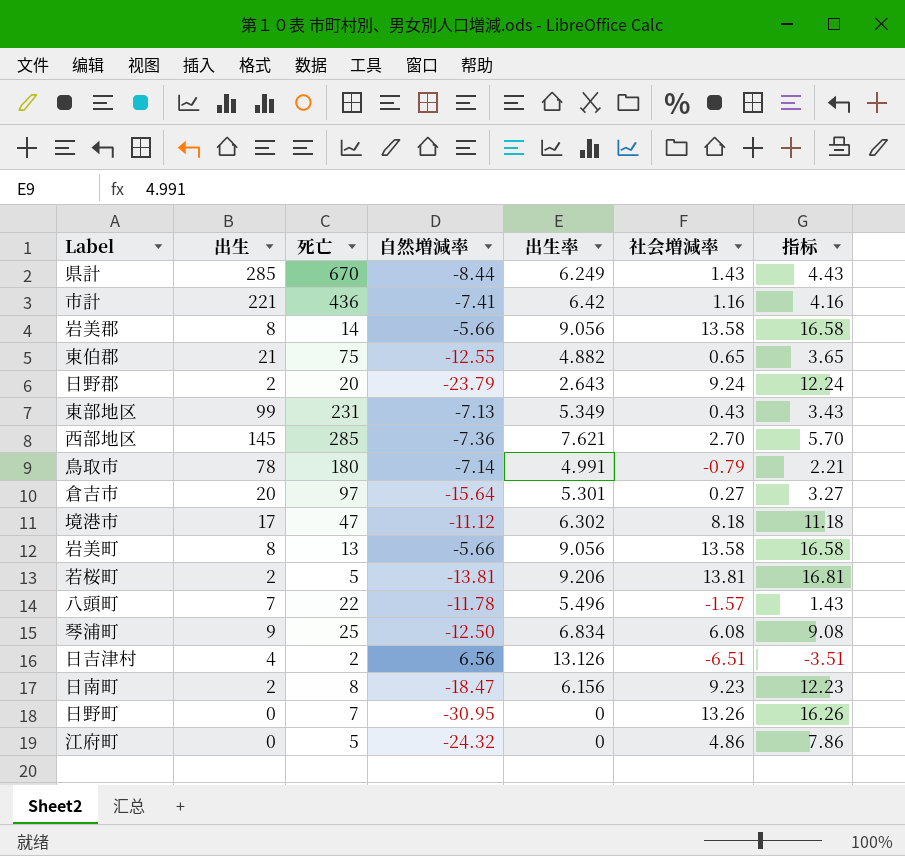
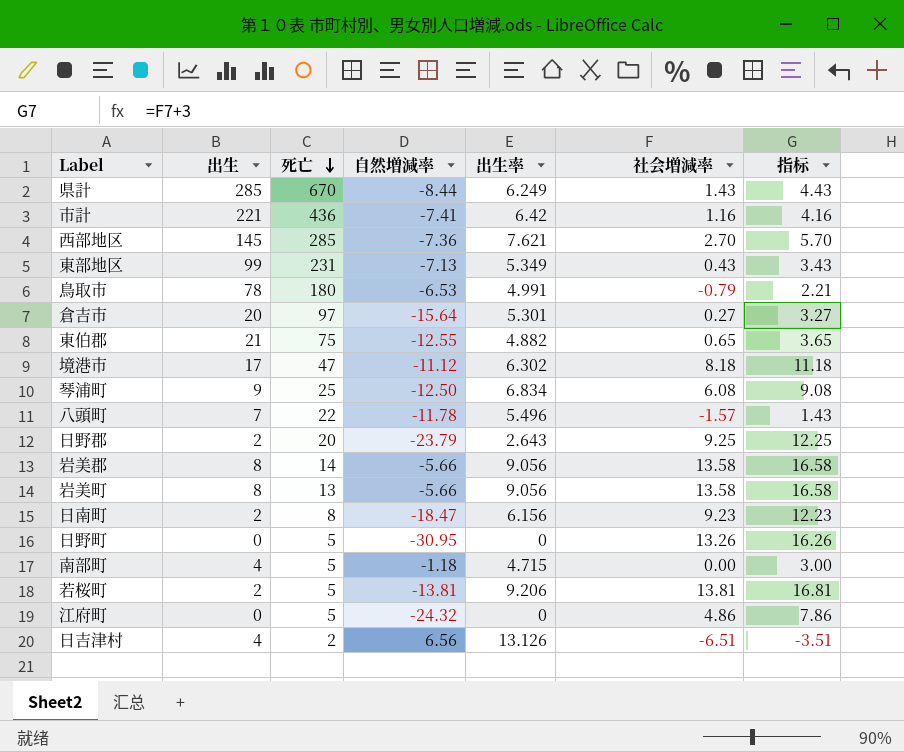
row order: none -> 死亡 descending
鳥取市 | 自然増減率: -7.14 -> -6.53
日野郡 | 社会増減率: 9.24 -> 9.25
日野郡 | 指标: 12.24 -> 12.25
日野町 | 死亡: 7 -> 5
row 南部町: none -> 4 | 5 | -1.18 | 4.715 | 0.00 | 3.00

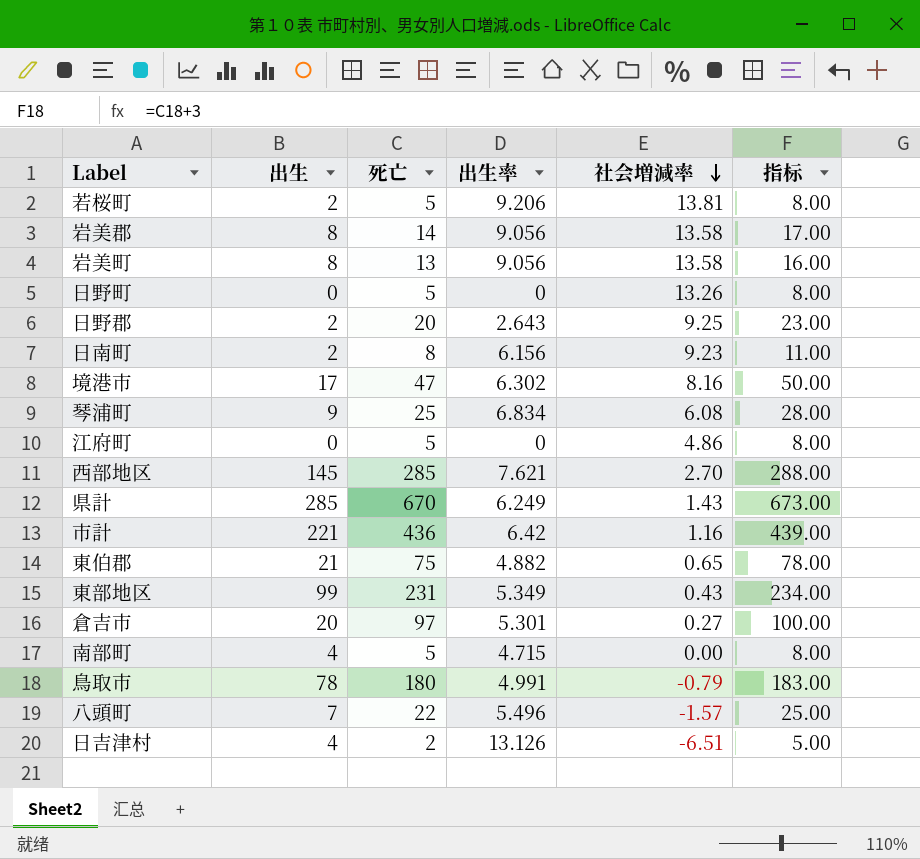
row order: 死亡 descending -> 社会増減率 descending
column 自然増減率 | position: 4 -> none
column 指标 | formula: [社会増減率] + 3 -> [死亡] + 3
境港市 | 社会増減率: 8.18 -> 8.16

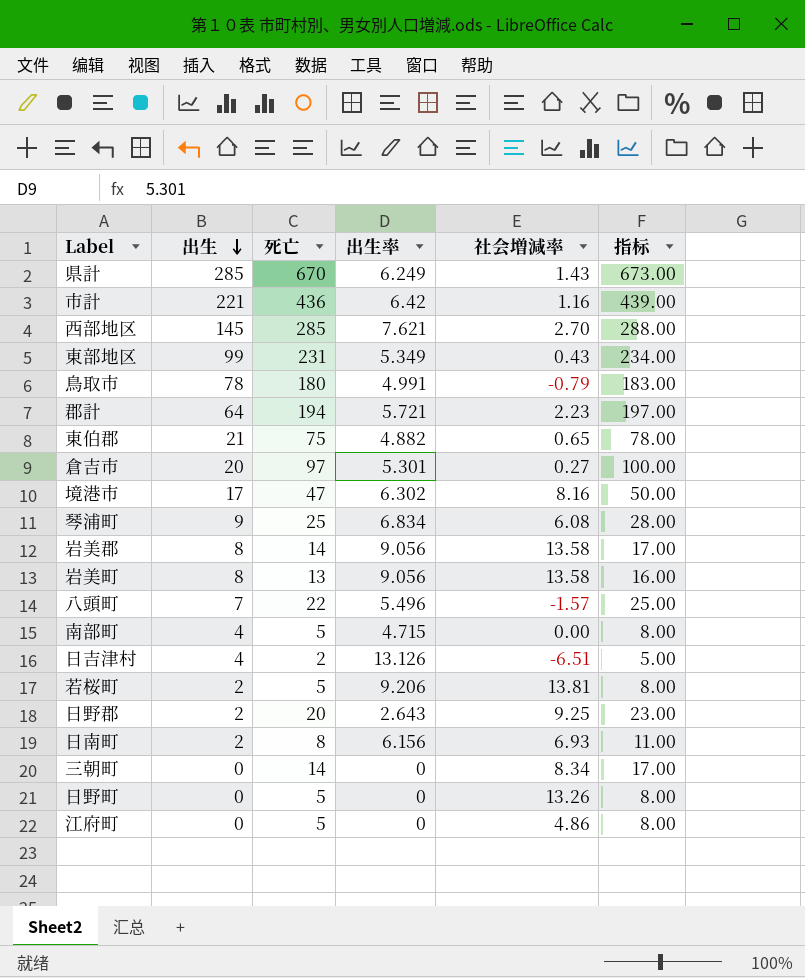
row order: 社会増減率 descending -> 出生 descending
row 郡計: none -> 64 | 194 | 5.721 | 2.23 | 197.00
日南町 | 社会増減率: 9.23 -> 6.93
row 三朝町: none -> 0 | 14 | 0 | 8.34 | 17.00

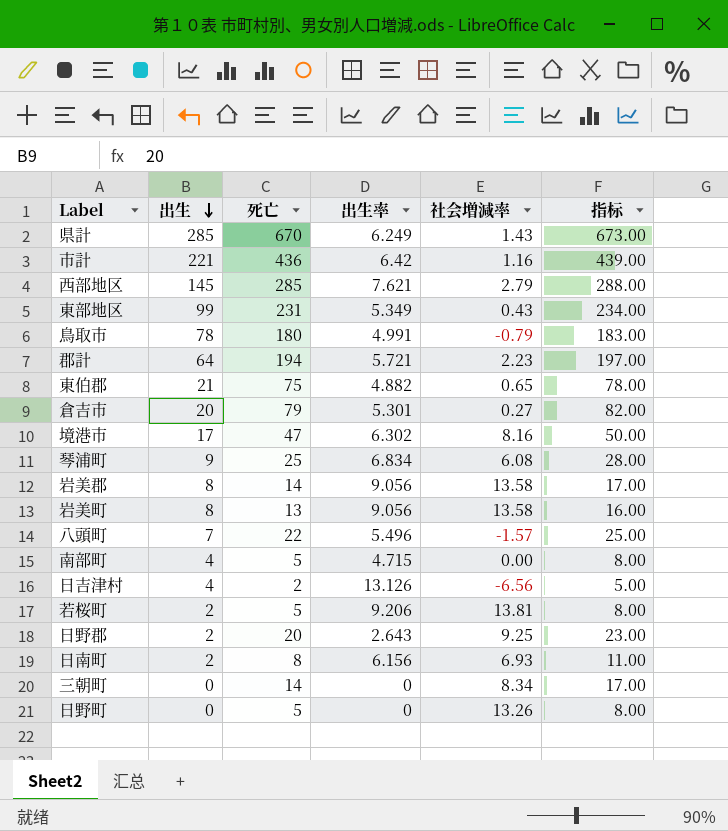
row 江府町: 0 | 5 | 0 | 4.86 | 8.00 -> none
西部地区 | 社会増減率: 2.70 -> 2.79
倉吉市 | 死亡: 97 -> 79
倉吉市 | 指标: 100.00 -> 82.00
日吉津村 | 社会増減率: -6.51 -> -6.56

